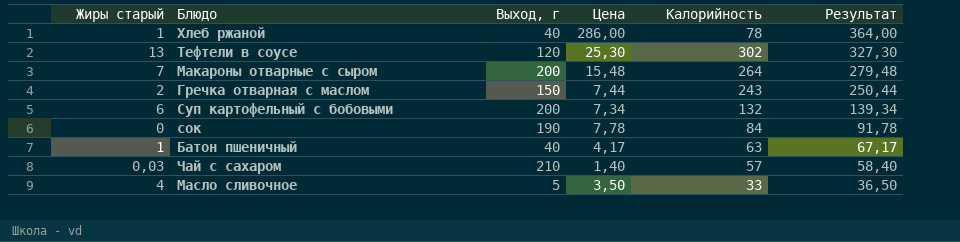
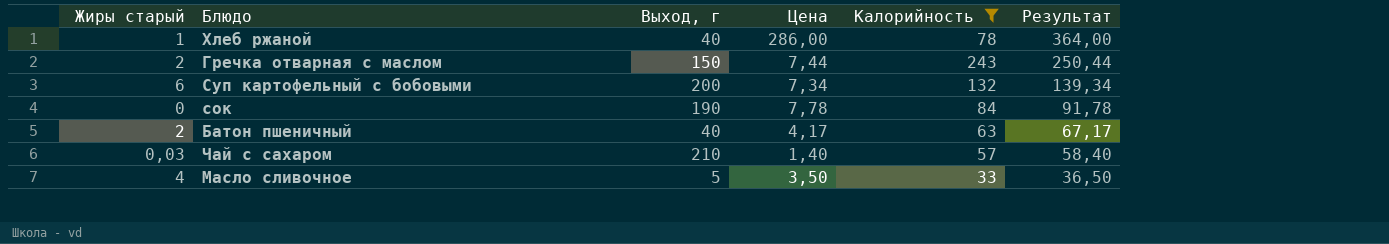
filter: none -> Калорийность <= 243
Батон пшеничный | Жиры старый: 1 -> 2

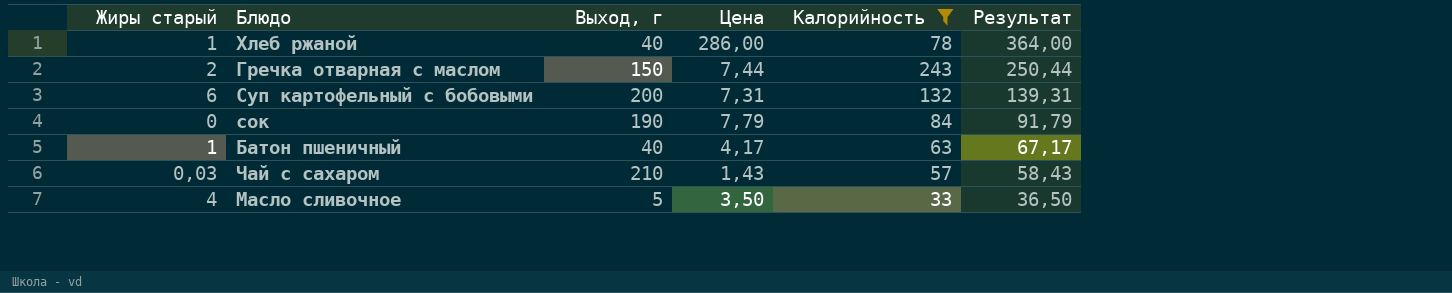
Суп картофельный с бобовыми | Цена: 7,34 -> 7,31
Суп картофельный с бобовыми | Результат: 139,34 -> 139,31
сок | Цена: 7,78 -> 7,79
сок | Результат: 91,78 -> 91,79
Батон пшеничный | Жиры старый: 2 -> 1
Чай с сахаром | Цена: 1,40 -> 1,43
Чай с сахаром | Результат: 58,40 -> 58,43

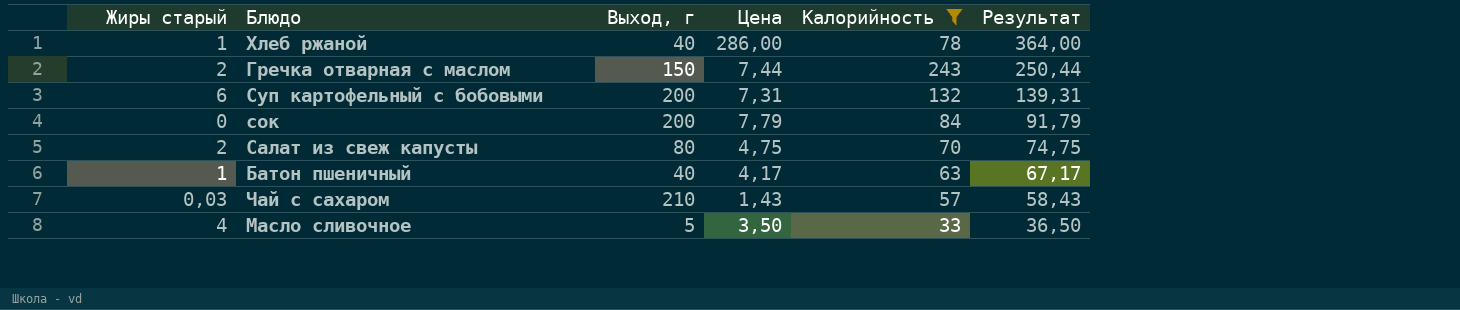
сок | Выход, г: 190 -> 200
row Салат из свеж капусты: none -> 2 | 80 | 4,75 | 70 | 74,75

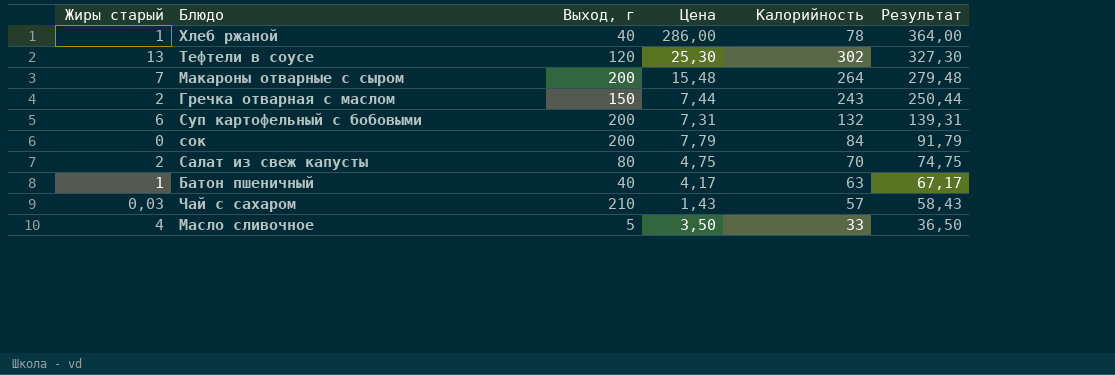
filter: Калорийность <= 243 -> none

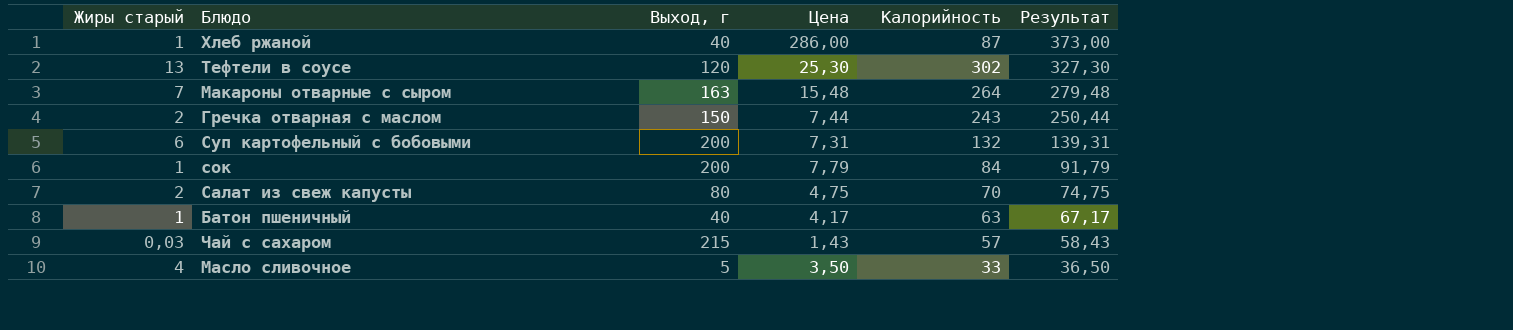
Хлеб ржаной | Калорийность: 78 -> 87
Хлеб ржаной | Результат: 364,00 -> 373,00
Макароны отварные с сыром | Выход, г: 200 -> 163
сок | Жиры старый: 0 -> 1
Чай с сахаром | Выход, г: 210 -> 215

